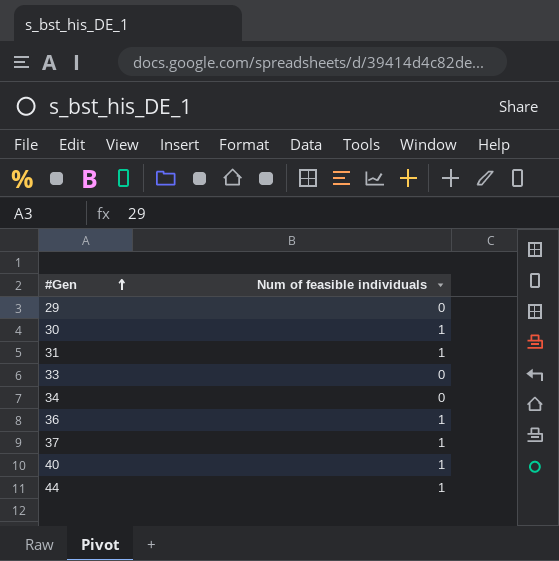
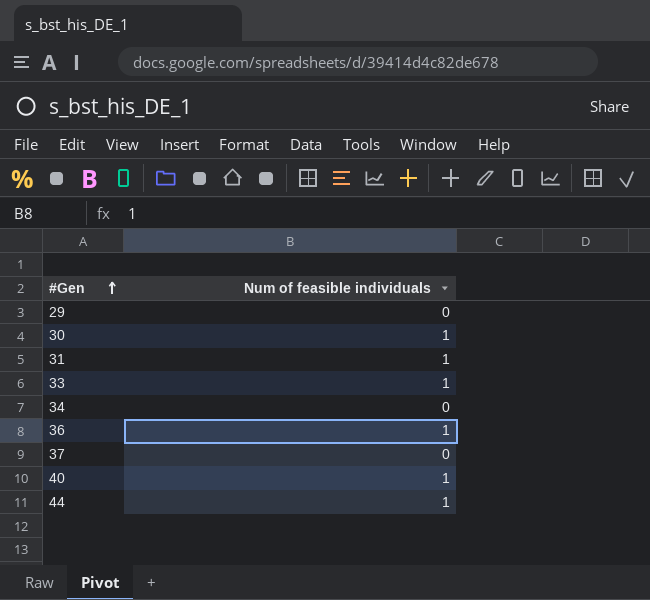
33 | Num of feasible individuals: 0 -> 1
37 | Num of feasible individuals: 1 -> 0

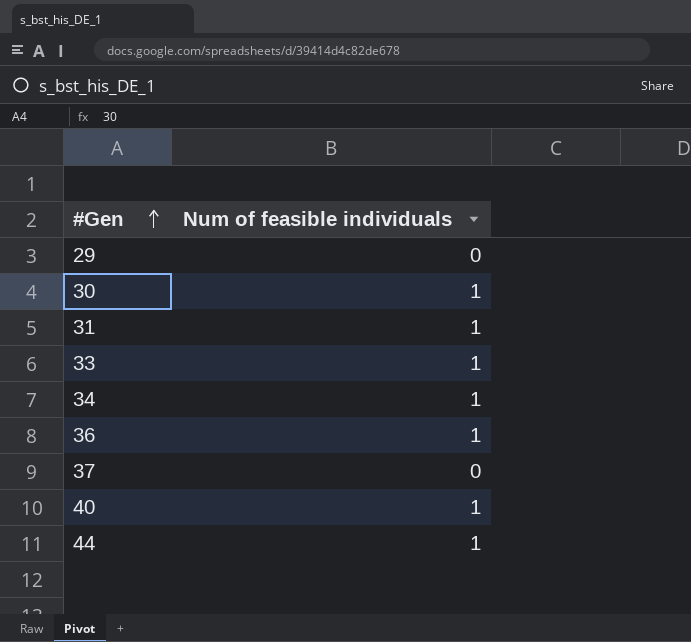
34 | Num of feasible individuals: 0 -> 1

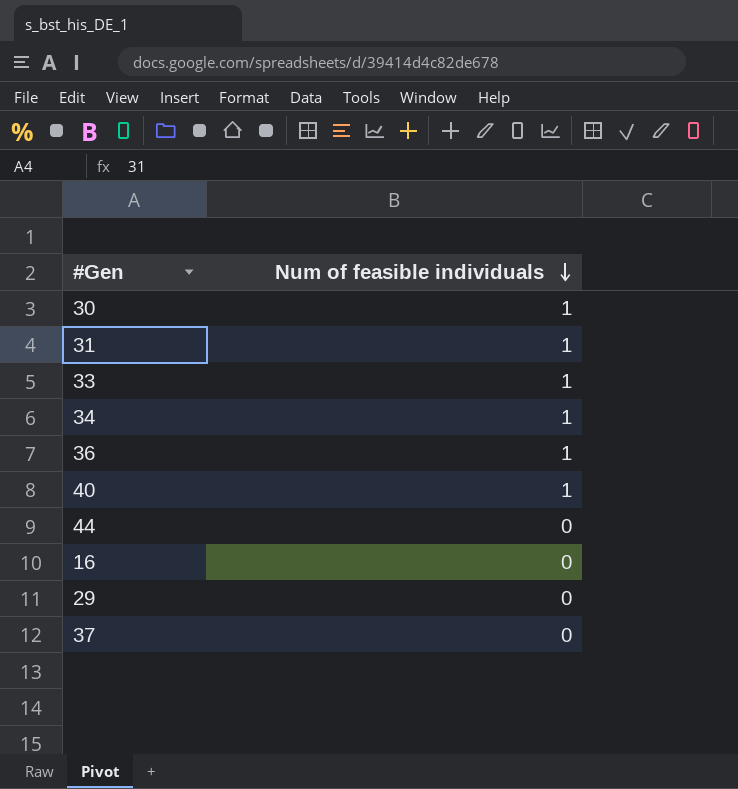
row order: #Gen ascending -> Num of feasible individuals descending
44 | Num of feasible individuals: 1 -> 0
row 16: none -> 0

